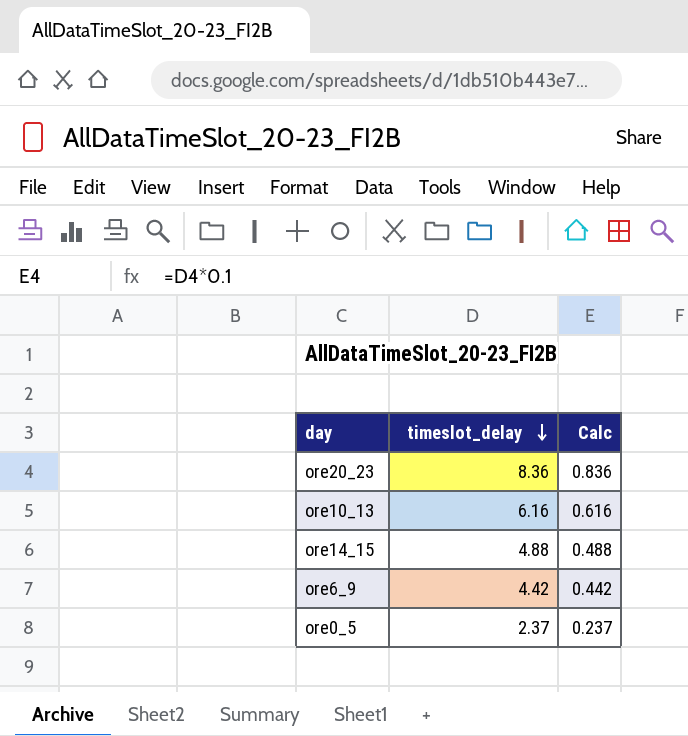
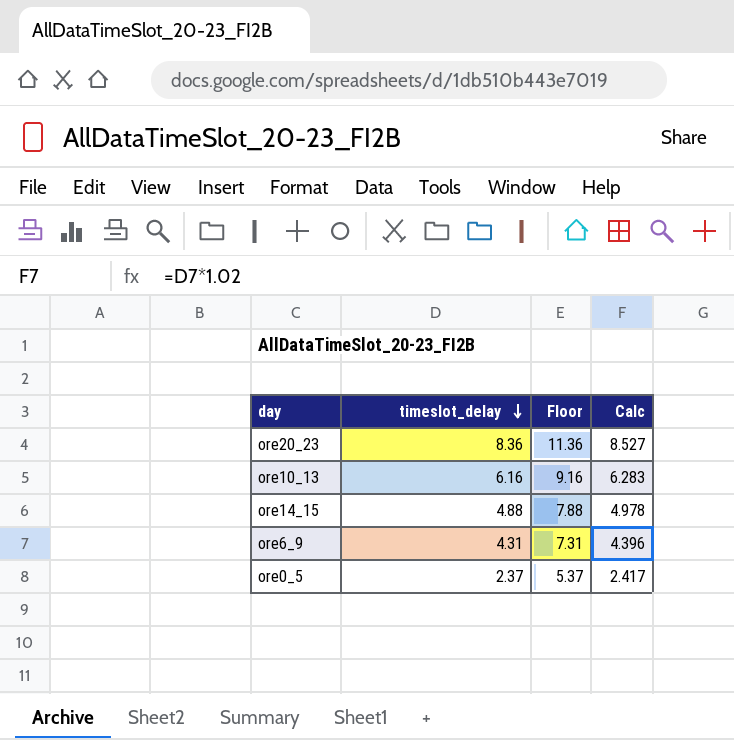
column Floor | formula: none -> [timeslot_delay] + 3
column Calc | formula: [timeslot_delay] * 0.1 -> [timeslot_delay] * 1.02
ore6_9 | timeslot_delay: 4.42 -> 4.31

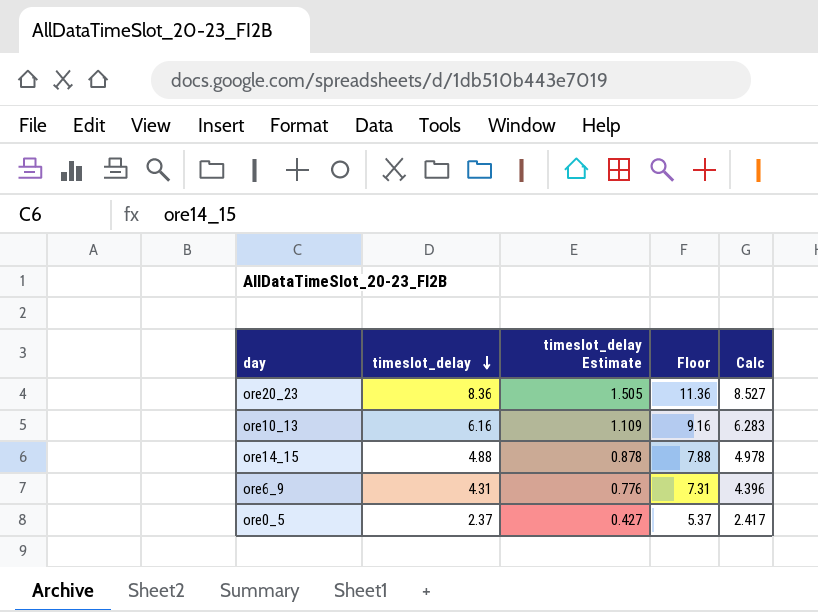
column timeslot_delay Estimate | formula: none -> [timeslot_delay] * 0.18

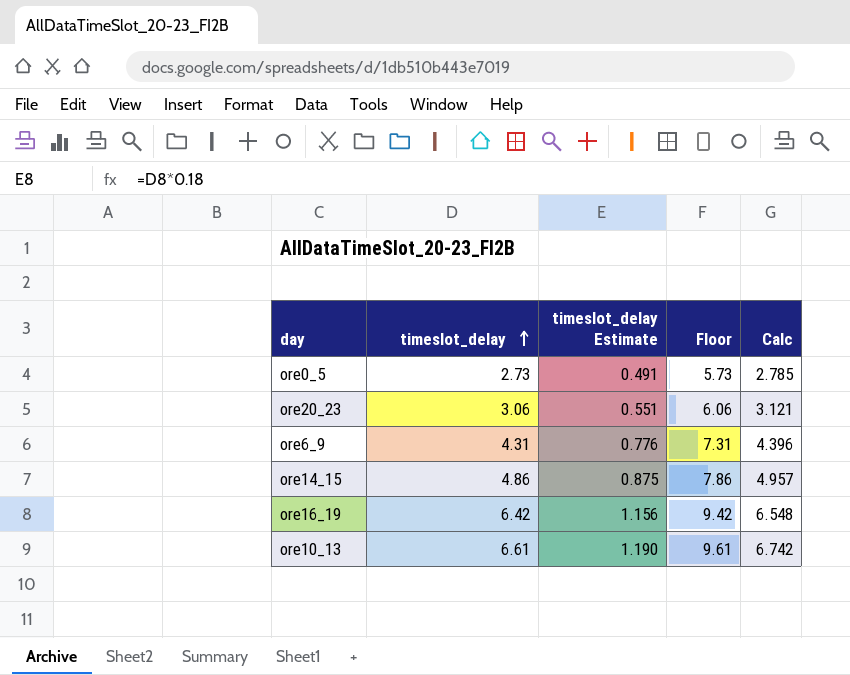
row order: timeslot_delay descending -> timeslot_delay ascending
ore0_5 | timeslot_delay: 2.37 -> 2.73
ore0_5 | timeslot_delay Estimate: 0.427 -> 0.491
ore0_5 | Floor: 5.37 -> 5.73
ore0_5 | Calc: 2.417 -> 2.785
ore20_23 | timeslot_delay: 8.36 -> 3.06
ore20_23 | timeslot_delay Estimate: 1.505 -> 0.551
ore20_23 | Floor: 11.36 -> 6.06
ore20_23 | Calc: 8.527 -> 3.121
ore14_15 | timeslot_delay: 4.88 -> 4.86
ore14_15 | timeslot_delay Estimate: 0.878 -> 0.875
ore14_15 | Floor: 7.88 -> 7.86
ore14_15 | Calc: 4.978 -> 4.957
row ore16_19: none -> 6.42 | 1.156 | 9.42 | 6.548
ore10_13 | timeslot_delay: 6.16 -> 6.61
ore10_13 | timeslot_delay Estimate: 1.109 -> 1.190
ore10_13 | Floor: 9.16 -> 9.61
ore10_13 | Calc: 6.283 -> 6.742

